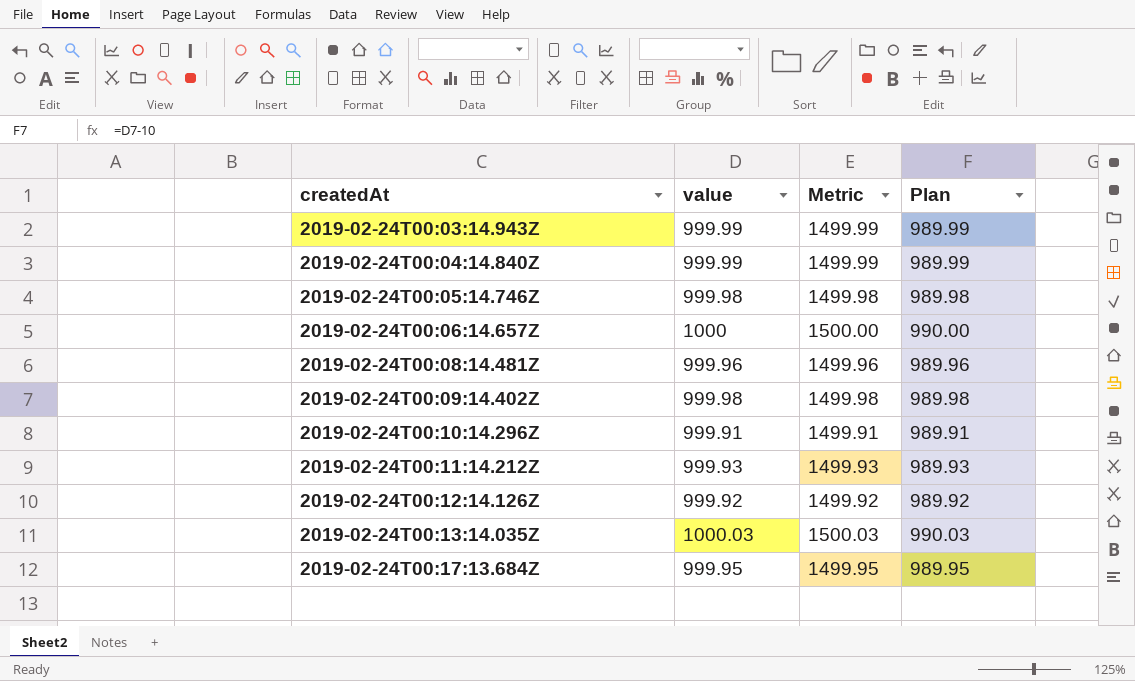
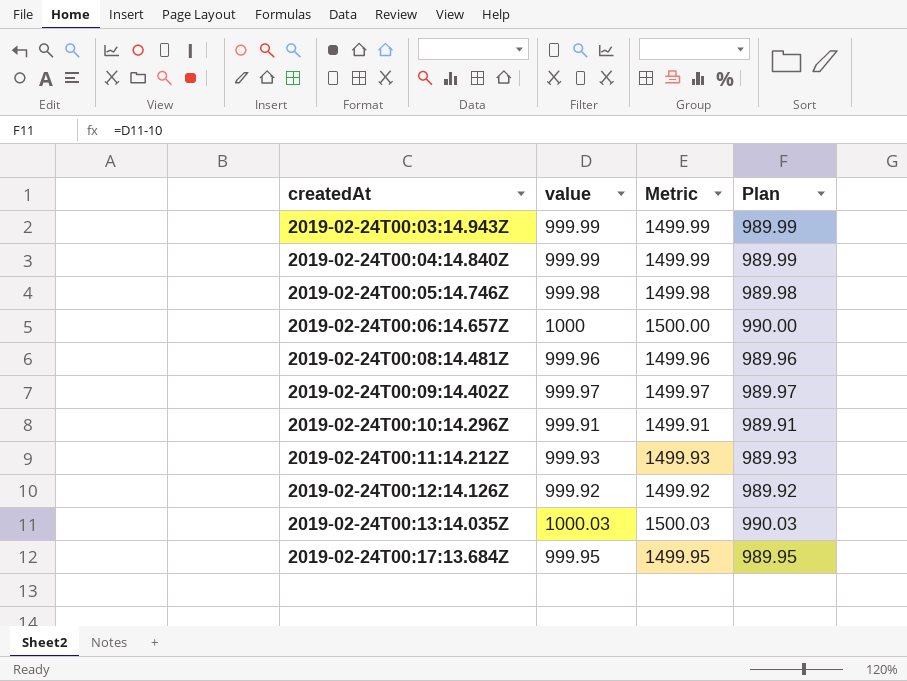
2019-02-24T00:09:14.402Z | value: 999.98 -> 999.97
2019-02-24T00:09:14.402Z | Metric: 1499.98 -> 1499.97
2019-02-24T00:09:14.402Z | Plan: 989.98 -> 989.97

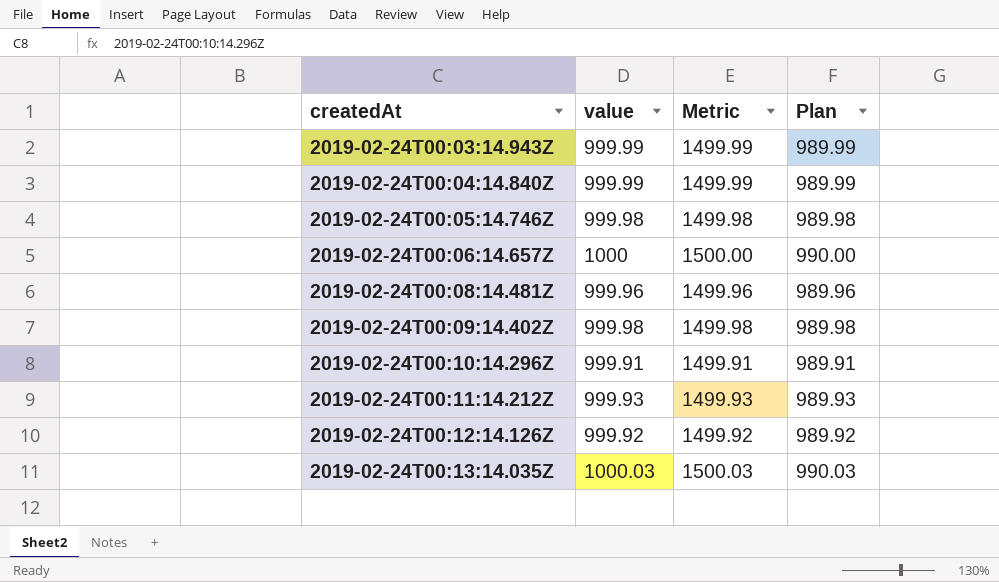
row 2019-02-24T00:17:13.684Z: 999.95 | 1499.95 | 989.95 -> none
2019-02-24T00:09:14.402Z | value: 999.97 -> 999.98
2019-02-24T00:09:14.402Z | Metric: 1499.97 -> 1499.98
2019-02-24T00:09:14.402Z | Plan: 989.97 -> 989.98

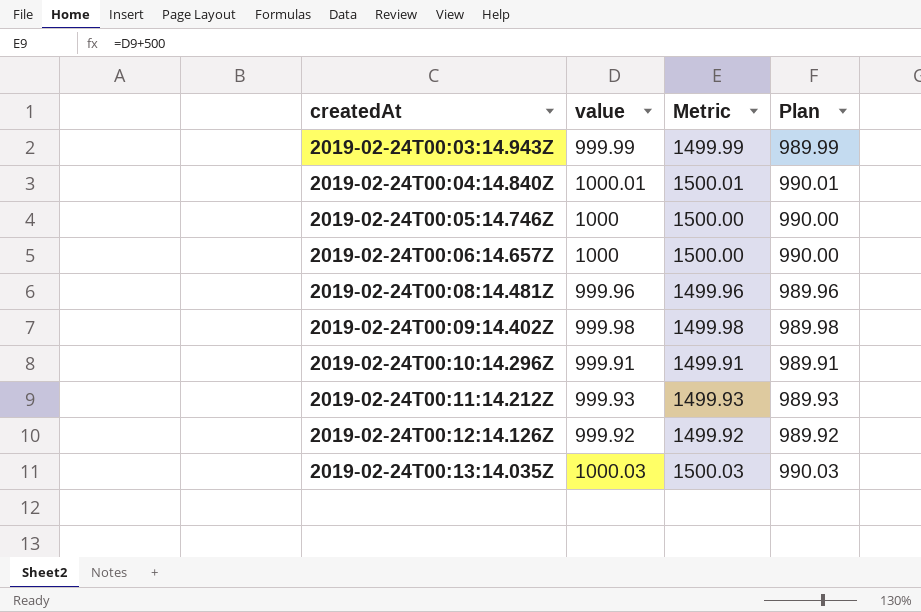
2019-02-24T00:04:14.840Z | value: 999.99 -> 1000.01
2019-02-24T00:04:14.840Z | Metric: 1499.99 -> 1500.01
2019-02-24T00:04:14.840Z | Plan: 989.99 -> 990.01
2019-02-24T00:05:14.746Z | value: 999.98 -> 1000
2019-02-24T00:05:14.746Z | Metric: 1499.98 -> 1500.00
2019-02-24T00:05:14.746Z | Plan: 989.98 -> 990.00

